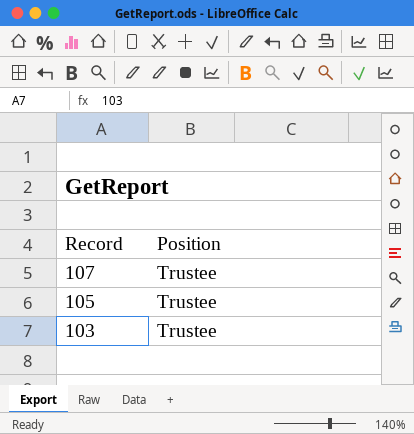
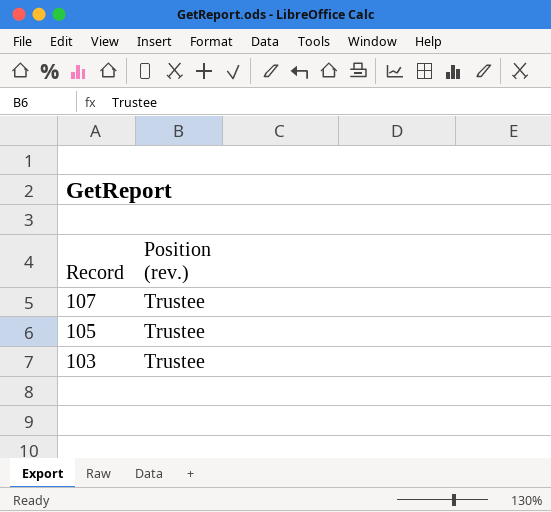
column name: Position -> Position (rev.)

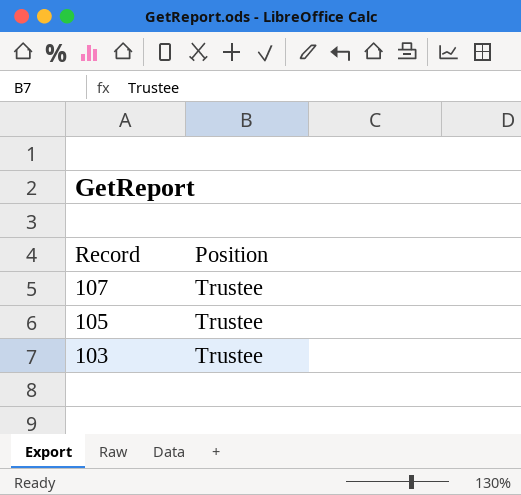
column name: Position (rev.) -> Position

